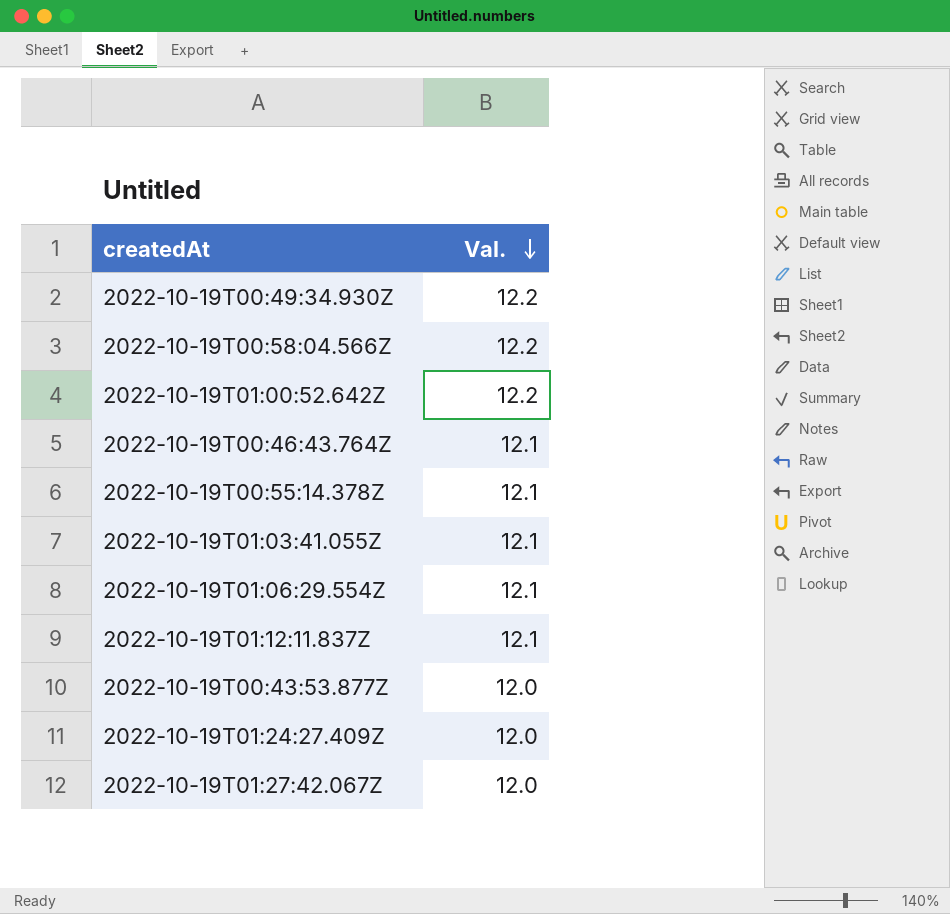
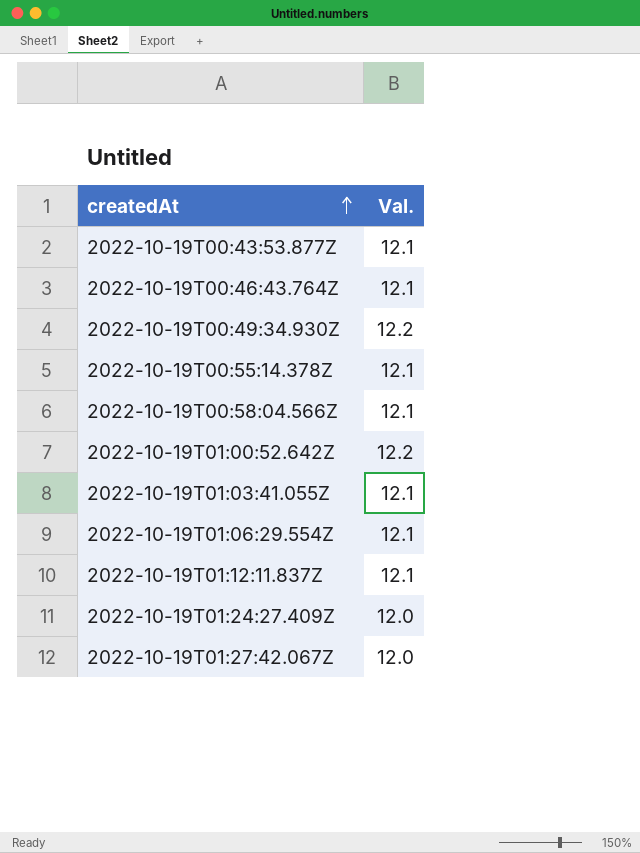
row order: Val. descending -> createdAt ascending
2022-10-19T00:43:53.877Z | Val.: 12.0 -> 12.1
2022-10-19T00:58:04.566Z | Val.: 12.2 -> 12.1

